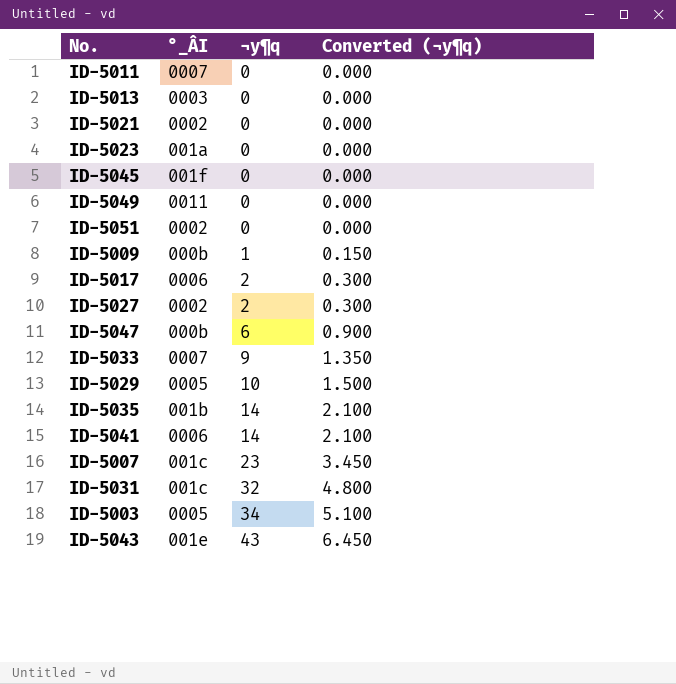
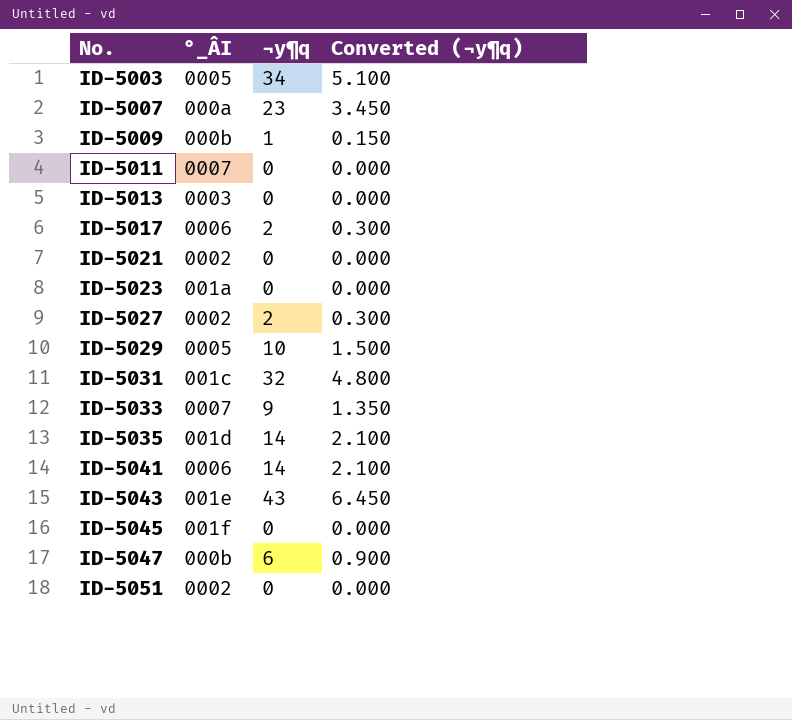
row order: ¬y¶q ascending -> No. ascending
row ID-5049: 0011 | 0 | 0.000 -> none
ID-5007 | °_ÂI: 001c -> 000a
ID-5035 | °_ÂI: 001b -> 001d

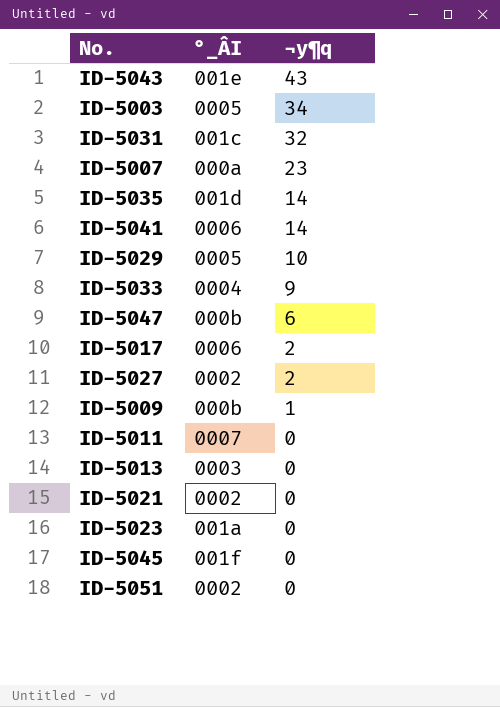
row order: No. ascending -> ¬y¶q descending
column Converted (¬y¶q) | formula: [¬y¶q] * 0.15 -> none
ID-5033 | °_ÂI: 0007 -> 0004

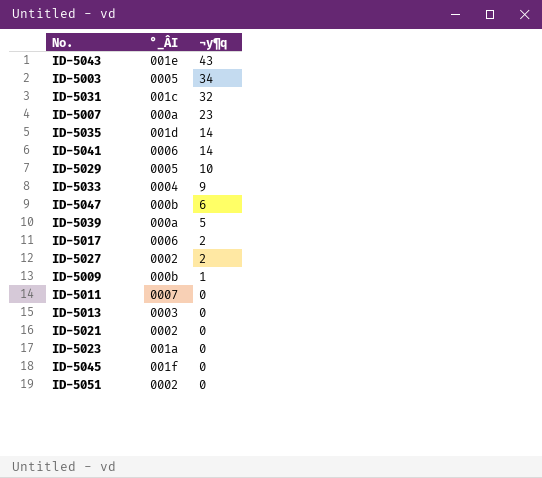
row ID-5039: none -> 000a | 5

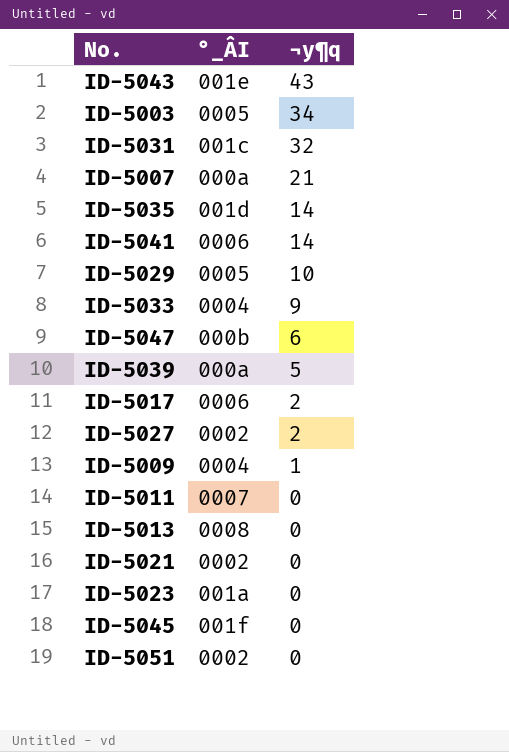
ID-5007 | ¬y¶q: 23 -> 21
ID-5009 | °_ÂI: 000b -> 0004
ID-5013 | °_ÂI: 0003 -> 0008

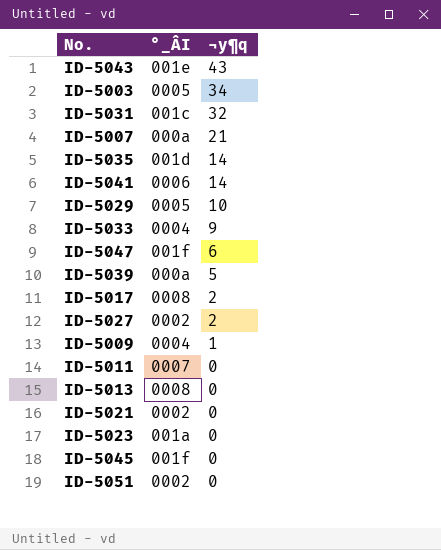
ID-5047 | °_ÂI: 000b -> 001f
ID-5017 | °_ÂI: 0006 -> 0008

